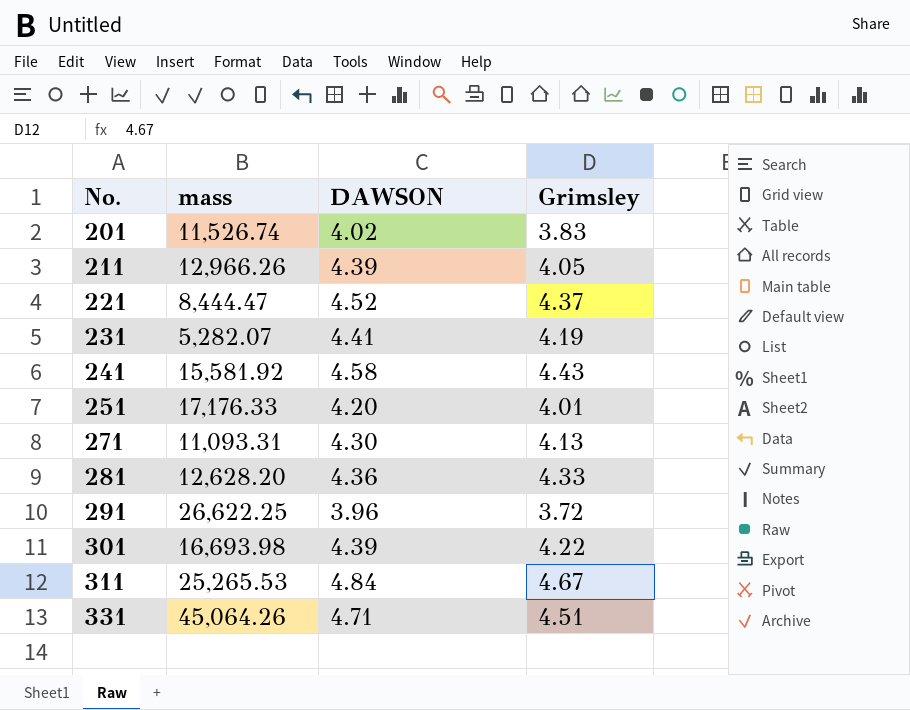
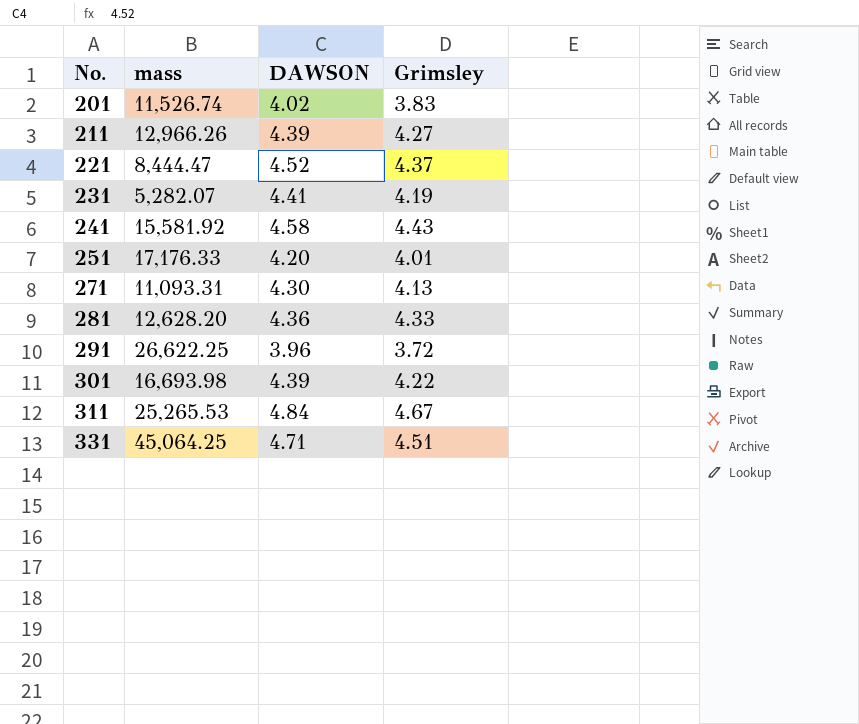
211 | Grimsley: 4.05 -> 4.27
331 | mass: 45,064.26 -> 45,064.25

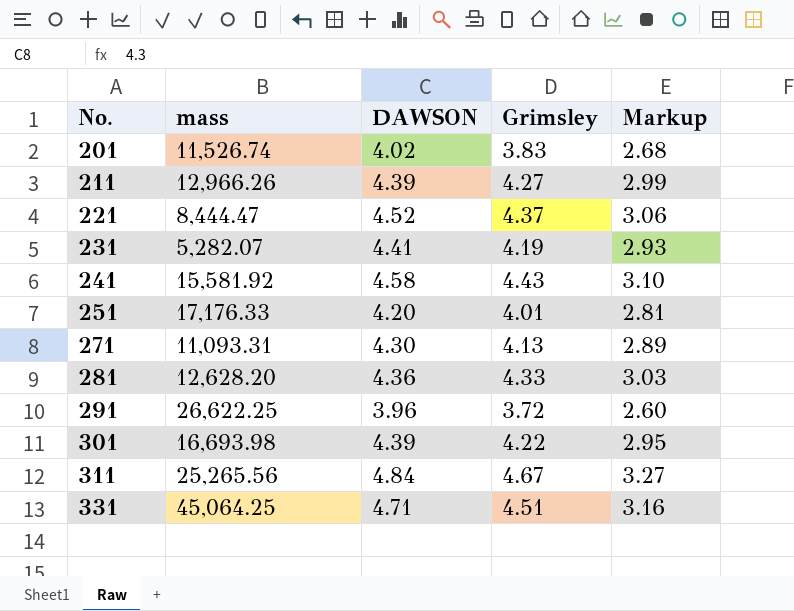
column Markup | formula: none -> [Grimsley] * 0.7
311 | mass: 25,265.53 -> 25,265.56

